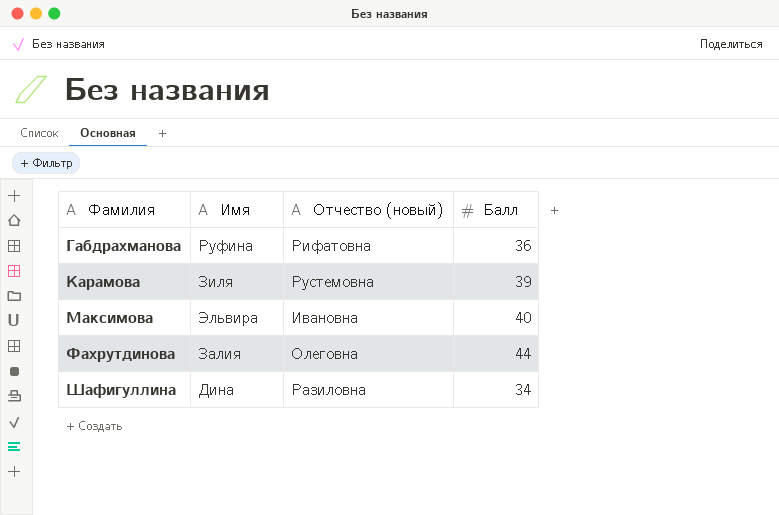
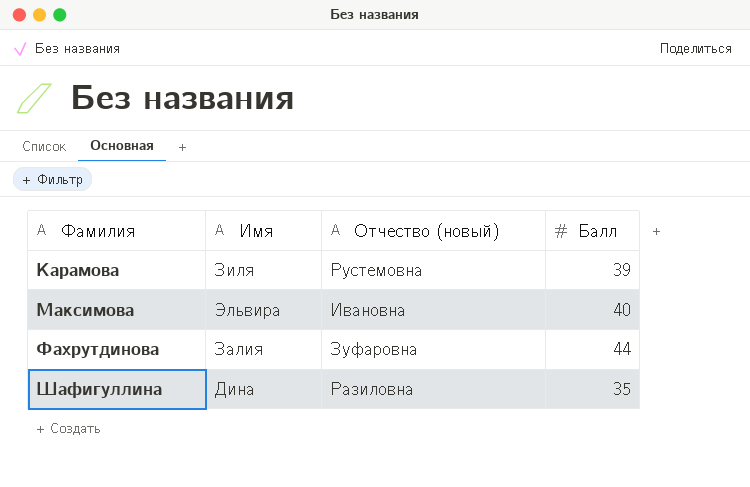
row Габдрахманова: Руфина | Рифатовна | 36 -> none
Фахрутдинова | Отчество (новый): Олеговна -> Зуфаровна
Шафигуллина | Балл: 34 -> 35

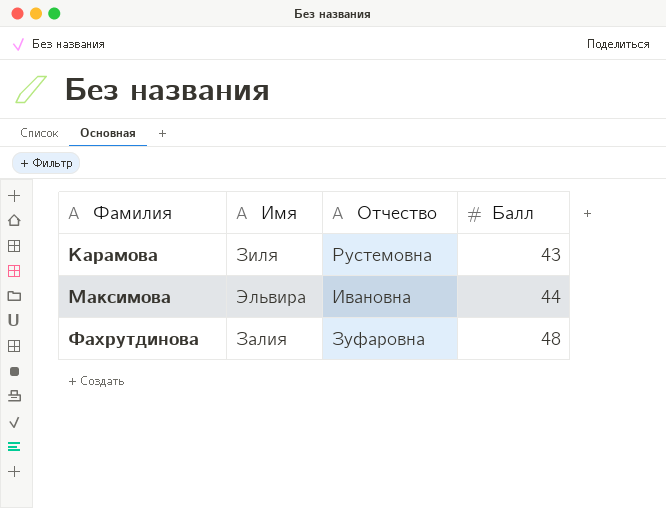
column name: Отчество (новый) -> Отчество
row Шафигуллина: Дина | Разиловна | 35 -> none
Карамова | Балл: 39 -> 43
Максимова | Балл: 40 -> 44
Фахрутдинова | Балл: 44 -> 48

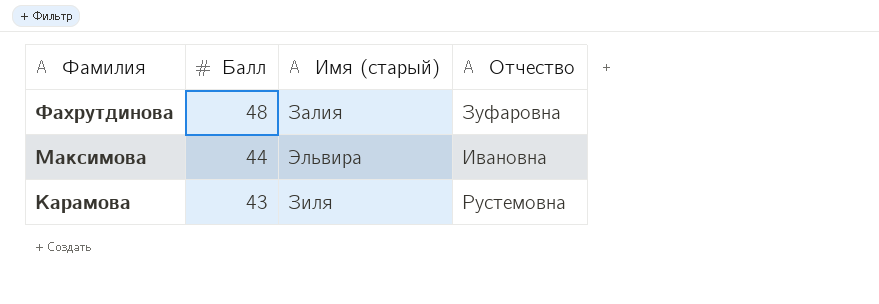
row order: Фамилия ascending -> Фамилия descending
column Балл | position: 4 -> 2
column name: Имя -> Имя (старый)

